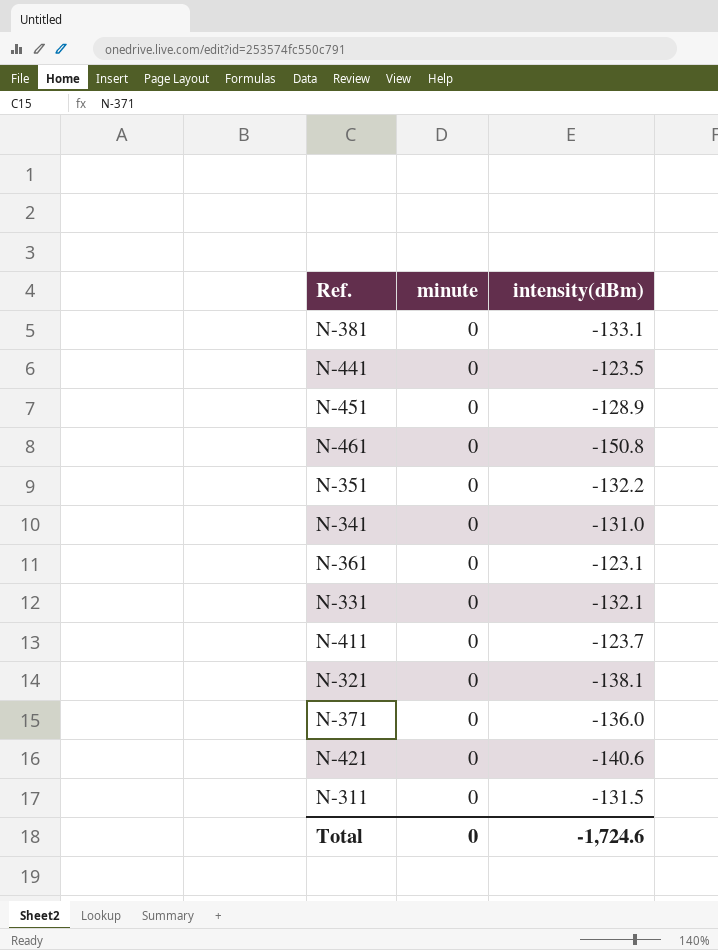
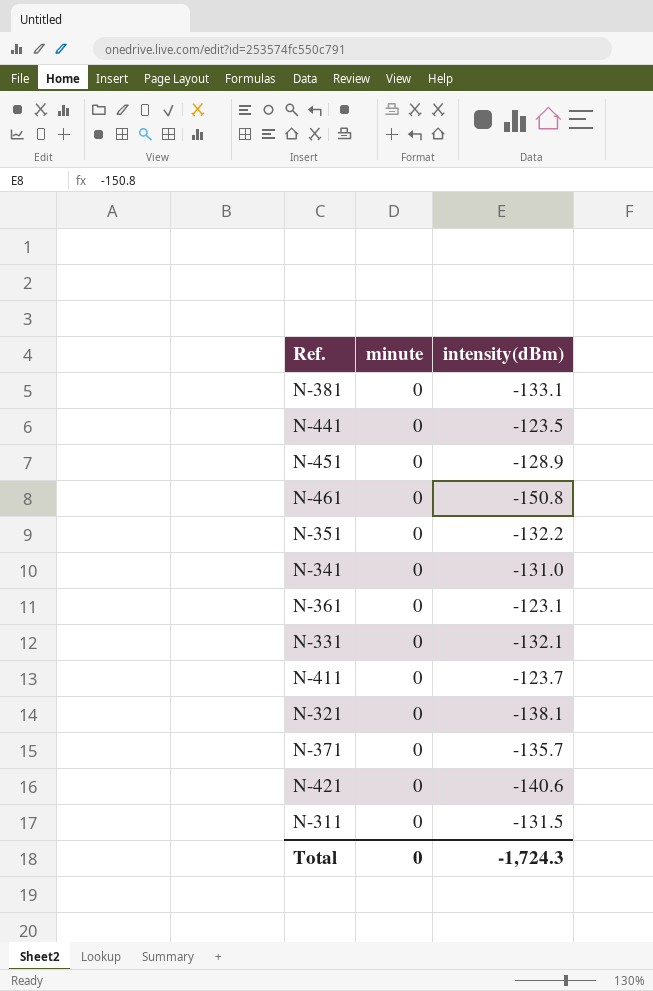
N-371 | intensity(dBm): -136.0 -> -135.7
Total | intensity(dBm): -1,724.6 -> -1,724.3

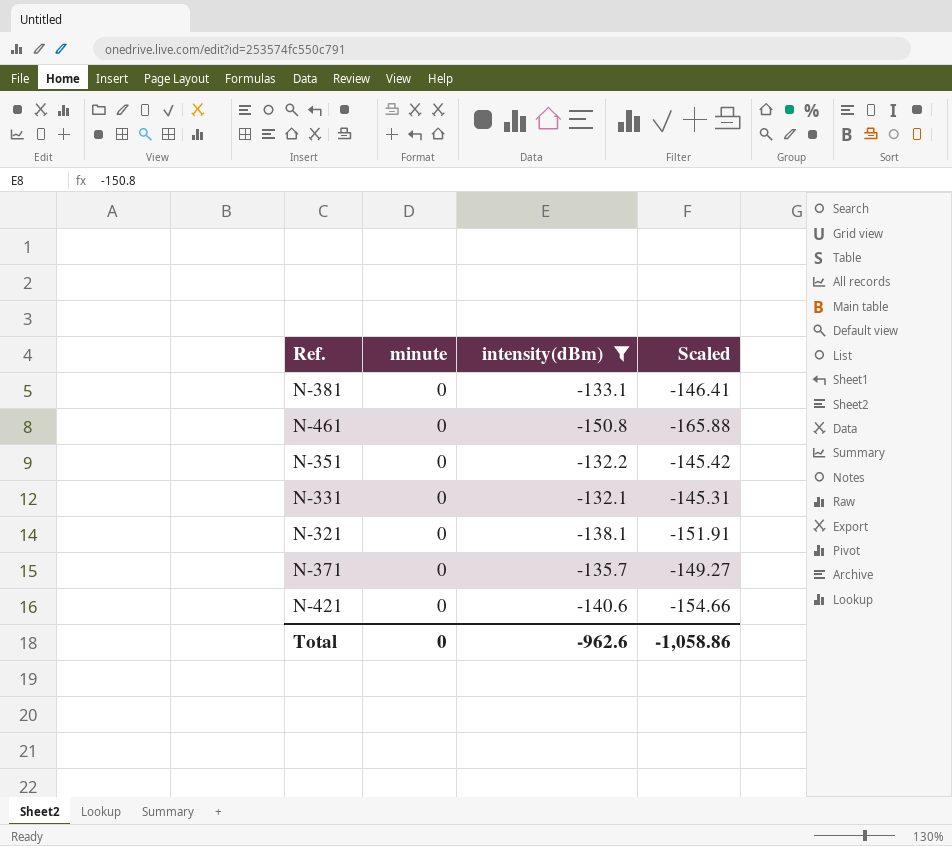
filter: none -> intensity(dBm) <= -132.1
column Scaled | formula: none -> [intensity(dBm)] * 1.1
Total | intensity(dBm): -1,724.3 -> -962.6

